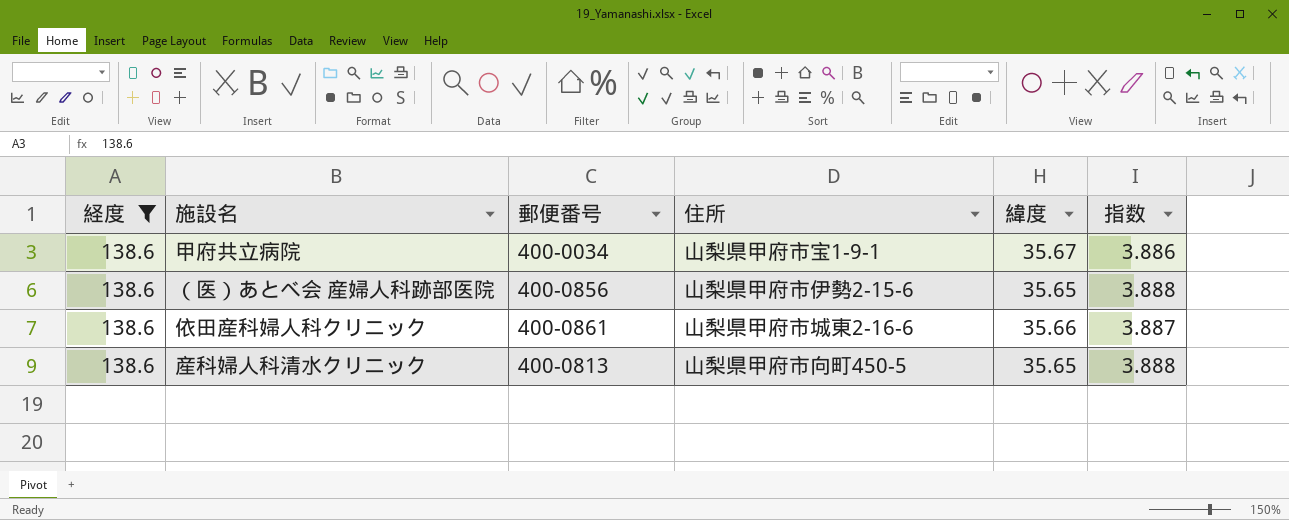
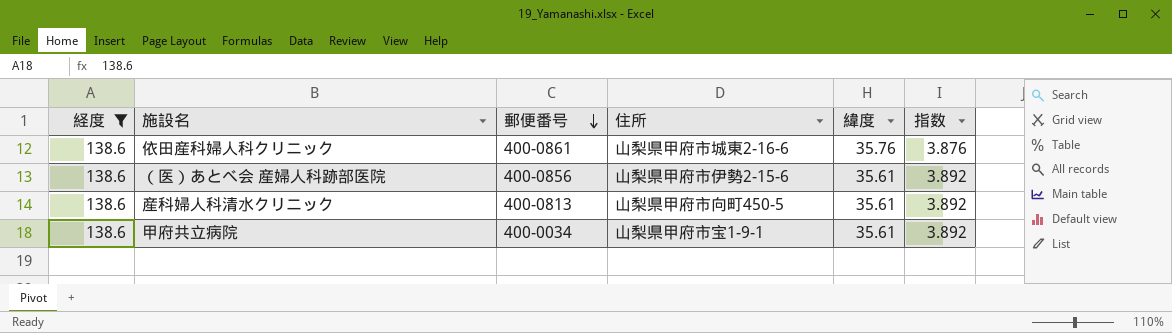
row order: none -> 郵便番号 descending
依田産科婦人科クリニック | 緯度: 35.66 -> 35.76
依田産科婦人科クリニック | 指数: 3.887 -> 3.876
（医）あとべ会 産婦人科跡部医院 | 緯度: 35.65 -> 35.61
（医）あとべ会 産婦人科跡部医院 | 指数: 3.888 -> 3.892
産科婦人科清水クリニック | 緯度: 35.65 -> 35.61
産科婦人科清水クリニック | 指数: 3.888 -> 3.892
甲府共立病院 | 緯度: 35.67 -> 35.61
甲府共立病院 | 指数: 3.886 -> 3.892

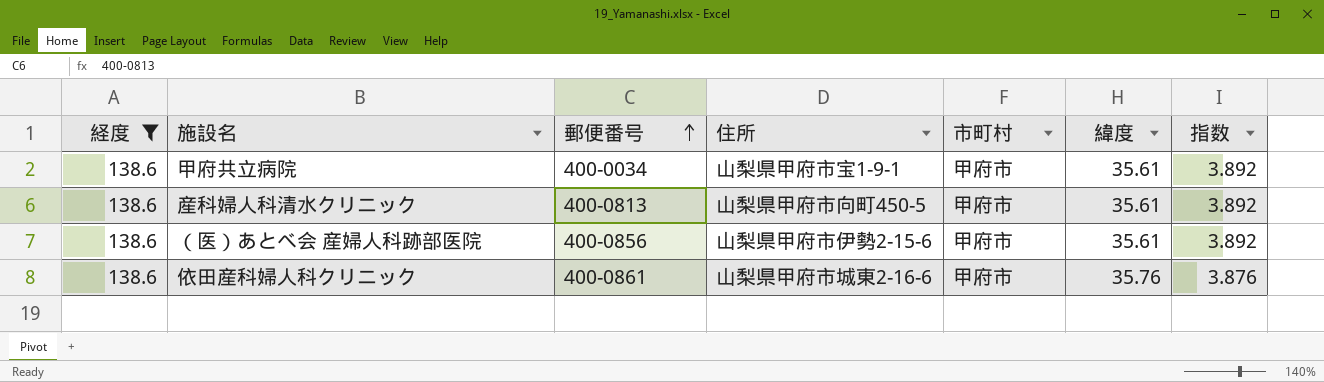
row order: 郵便番号 descending -> 郵便番号 ascending
column 市町村 | position: none -> 5

